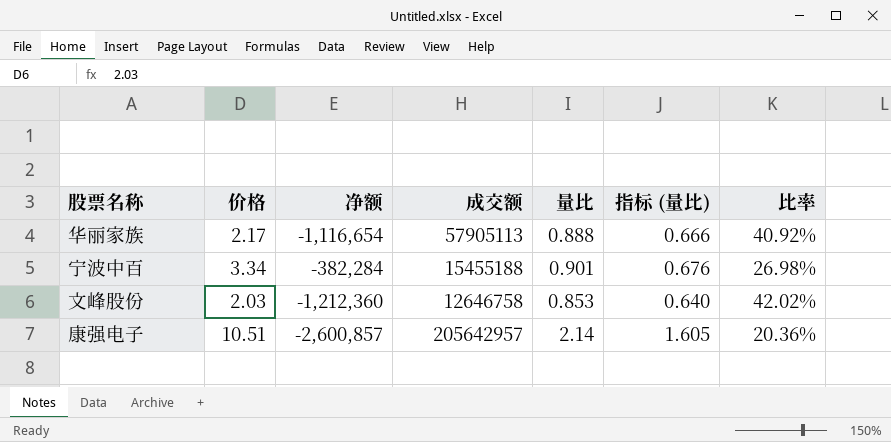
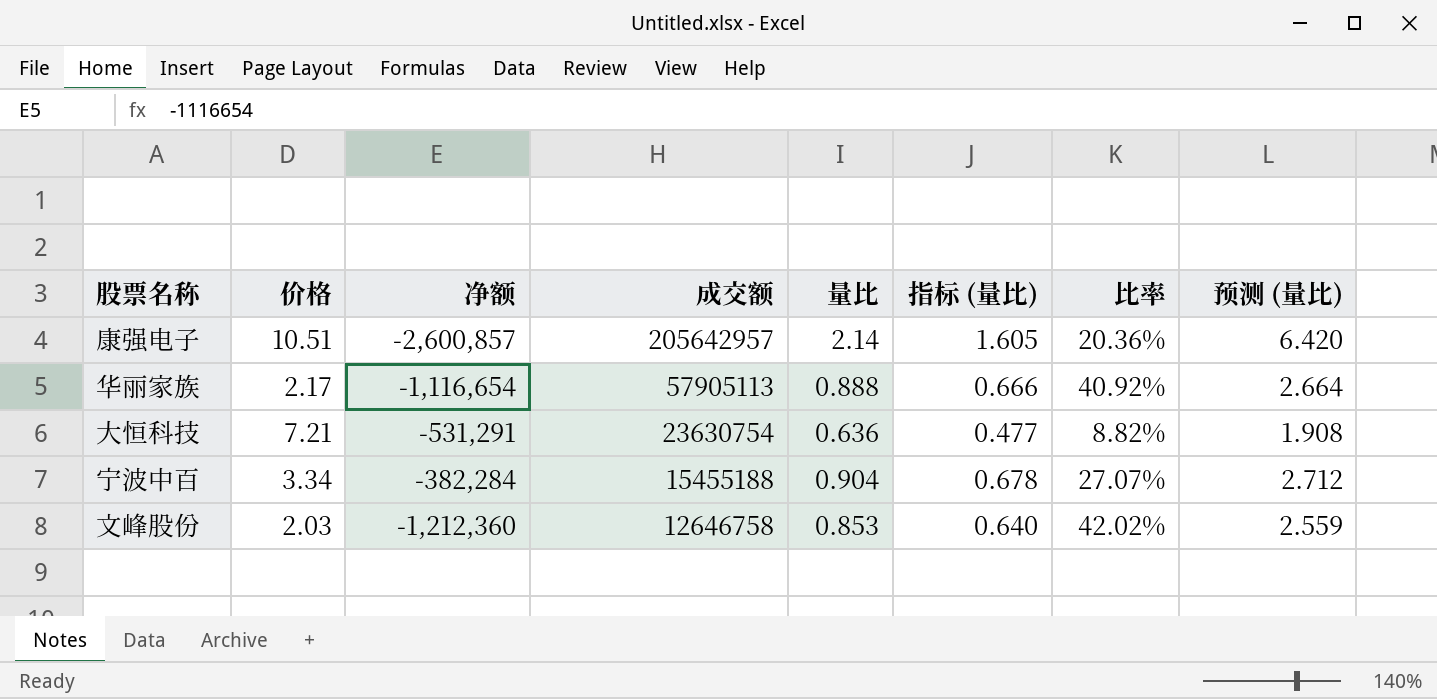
row order: none -> 成交额 descending
column 预测 (量比) | formula: none -> [量比] * 3
row 大恒科技: none -> 7.21 | -531,291 | 23630754 | 0.636 | 0.477 | 8.82% | 1.908
宁波中百 | 量比: 0.901 -> 0.904
宁波中百 | 指标 (量比): 0.676 -> 0.678
宁波中百 | 比率: 26.98% -> 27.07%

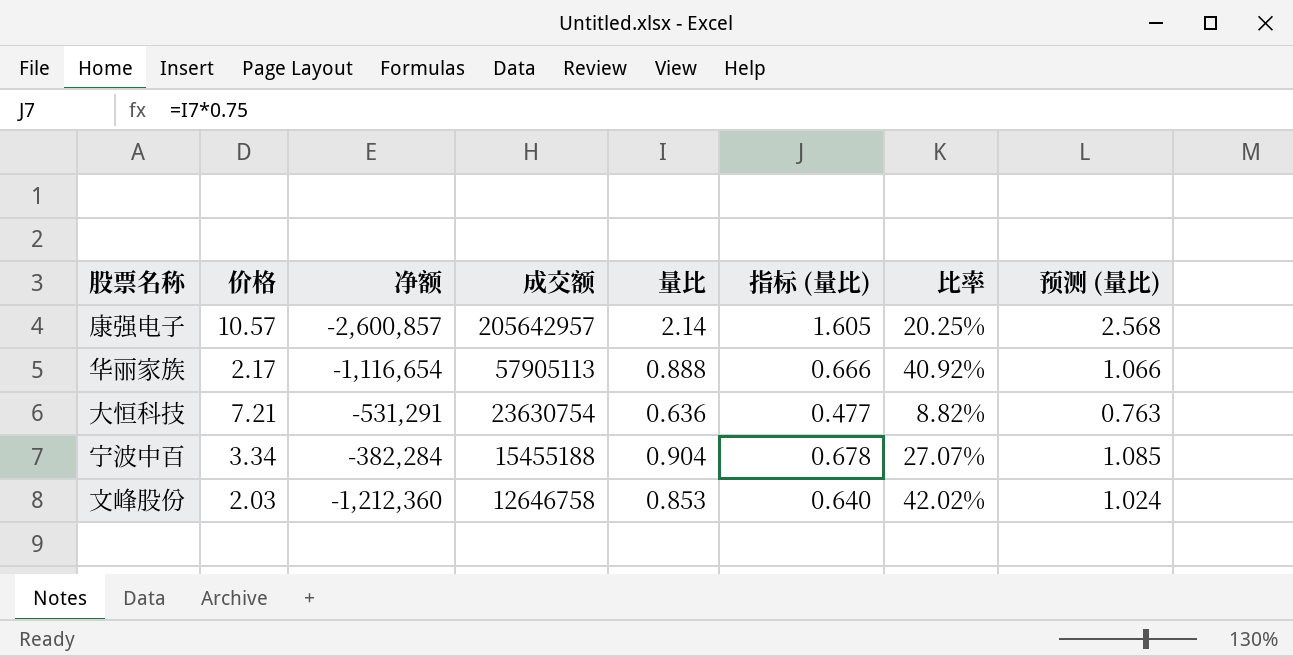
column 预测 (量比) | formula: [量比] * 3 -> [量比] * 1.2
康强电子 | 价格: 10.51 -> 10.57
康强电子 | 比率: 20.36% -> 20.25%

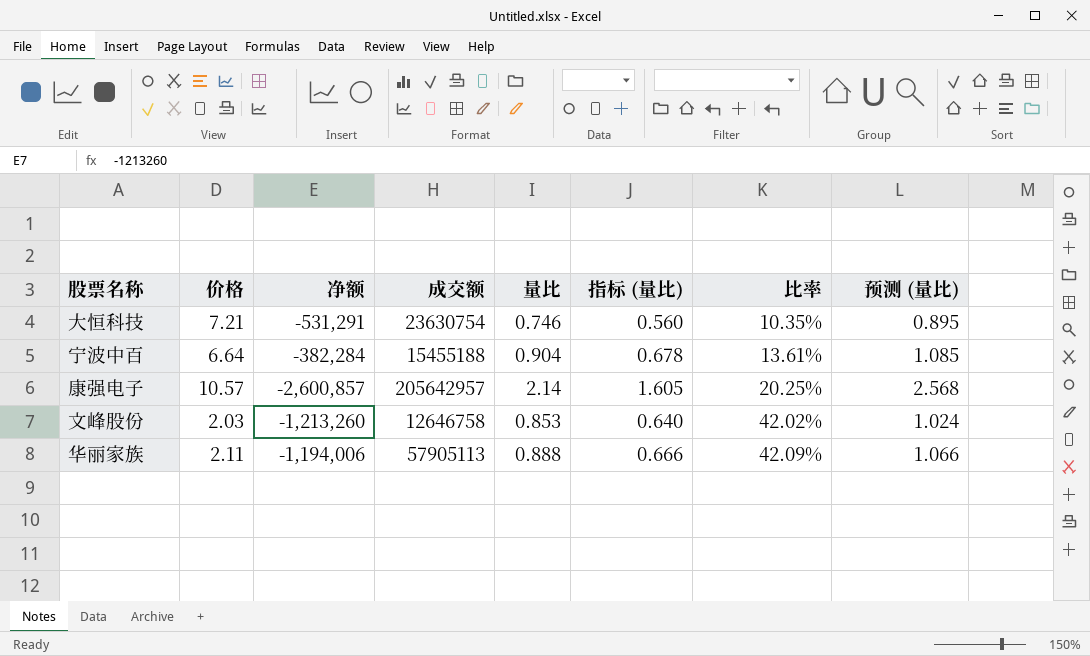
row order: 成交额 descending -> 比率 ascending
大恒科技 | 量比: 0.636 -> 0.746
大恒科技 | 指标 (量比): 0.477 -> 0.560
大恒科技 | 比率: 8.82% -> 10.35%
大恒科技 | 预测 (量比): 0.763 -> 0.895
宁波中百 | 价格: 3.34 -> 6.64
宁波中百 | 比率: 27.07% -> 13.61%
文峰股份 | 净额: -1,212,360 -> -1,213,260
华丽家族 | 价格: 2.17 -> 2.11
华丽家族 | 净额: -1,116,654 -> -1,194,006
华丽家族 | 比率: 40.92% -> 42.09%

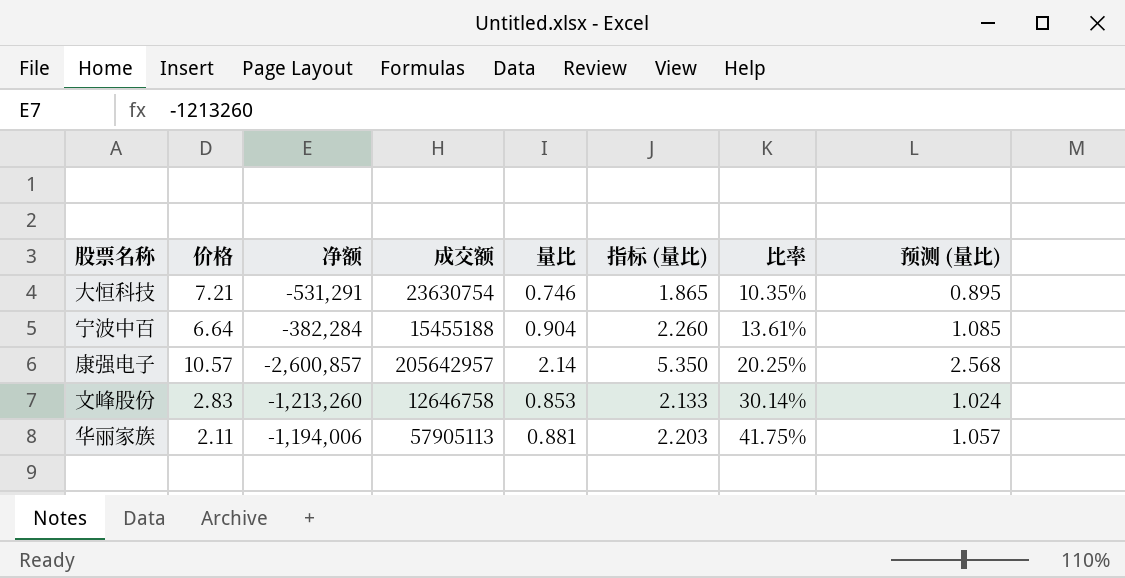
column 指标 (量比) | formula: [量比] * 0.75 -> [量比] * 2.5
文峰股份 | 价格: 2.03 -> 2.83
文峰股份 | 比率: 42.02% -> 30.14%
华丽家族 | 量比: 0.888 -> 0.881
华丽家族 | 比率: 42.09% -> 41.75%
华丽家族 | 预测 (量比): 1.066 -> 1.057

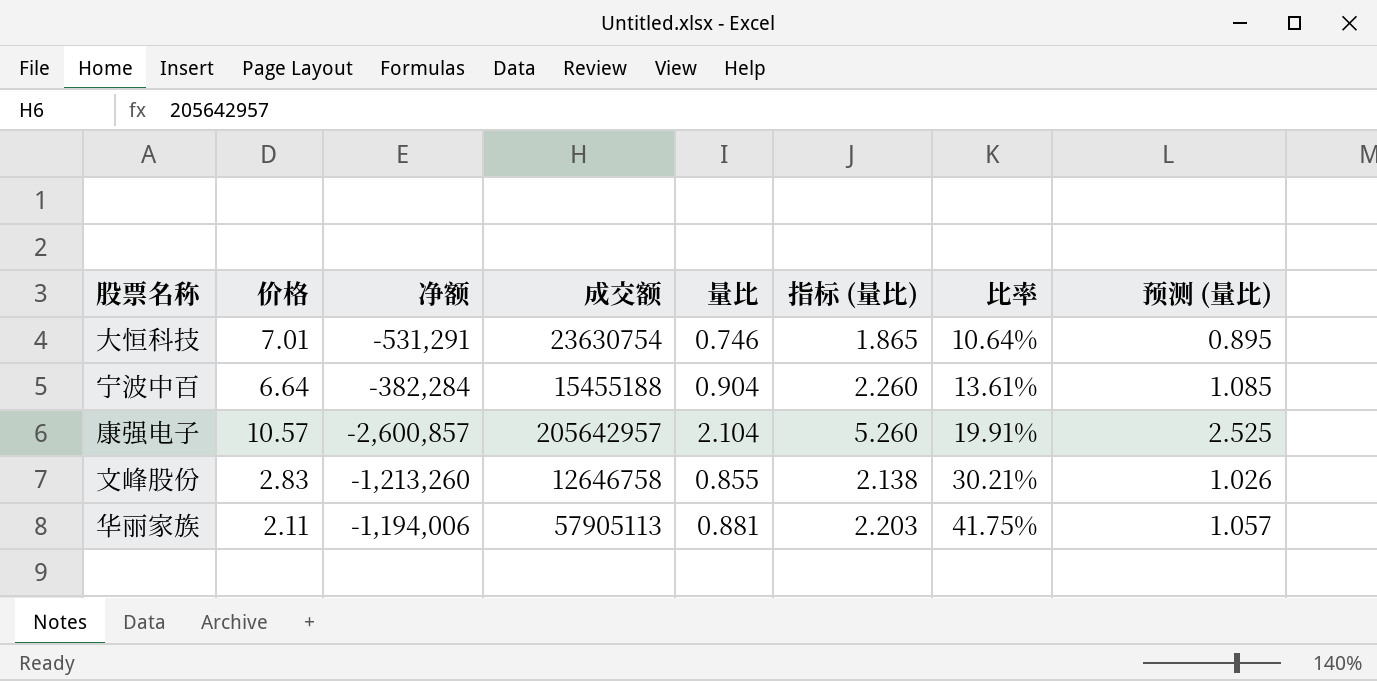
大恒科技 | 价格: 7.21 -> 7.01
大恒科技 | 比率: 10.35% -> 10.64%
康强电子 | 量比: 2.14 -> 2.104
康强电子 | 指标 (量比): 5.350 -> 5.260
康强电子 | 比率: 20.25% -> 19.91%
康强电子 | 预测 (量比): 2.568 -> 2.525
文峰股份 | 量比: 0.853 -> 0.855
文峰股份 | 指标 (量比): 2.133 -> 2.138
文峰股份 | 比率: 30.14% -> 30.21%
文峰股份 | 预测 (量比): 1.024 -> 1.026

